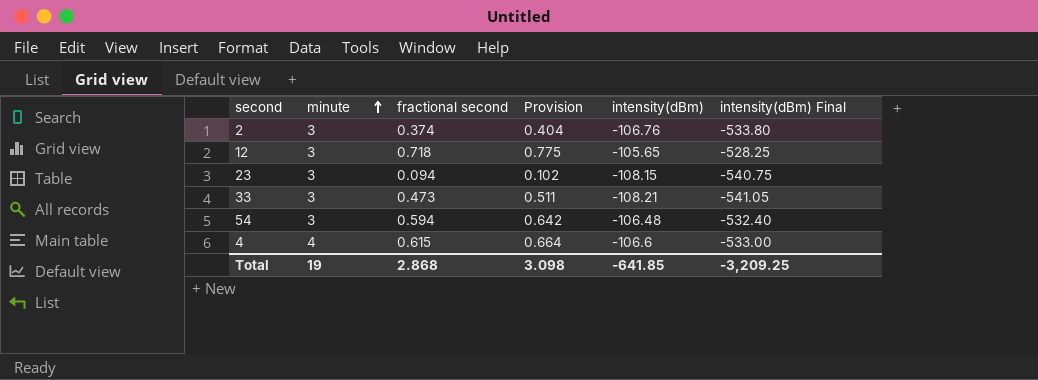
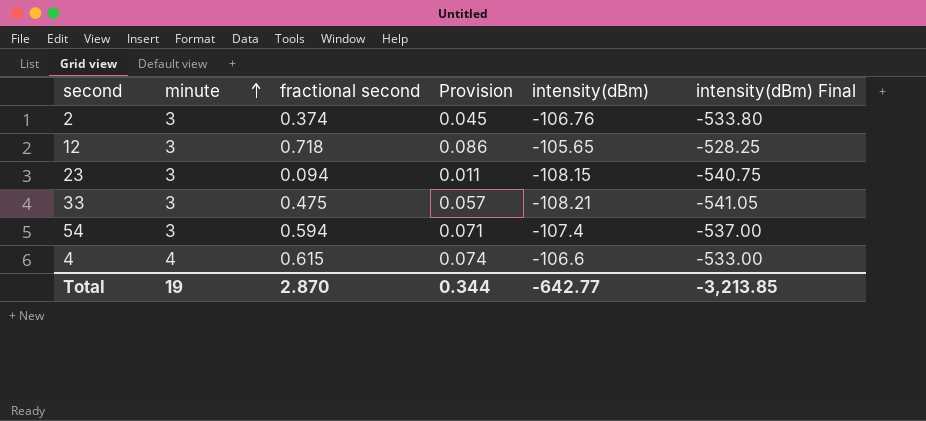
column Provision | formula: [fractional second] * 1.08 -> [fractional second] * 0.12
33 | fractional second: 0.473 -> 0.475
54 | intensity(dBm): -106.48 -> -107.4
54 | intensity(dBm) Final: -532.40 -> -537.00
Total | fractional second: 2.868 -> 2.870
Total | Provision: 3.098 -> 0.344
Total | intensity(dBm): -641.85 -> -642.77
Total | intensity(dBm) Final: -3,209.25 -> -3,213.85

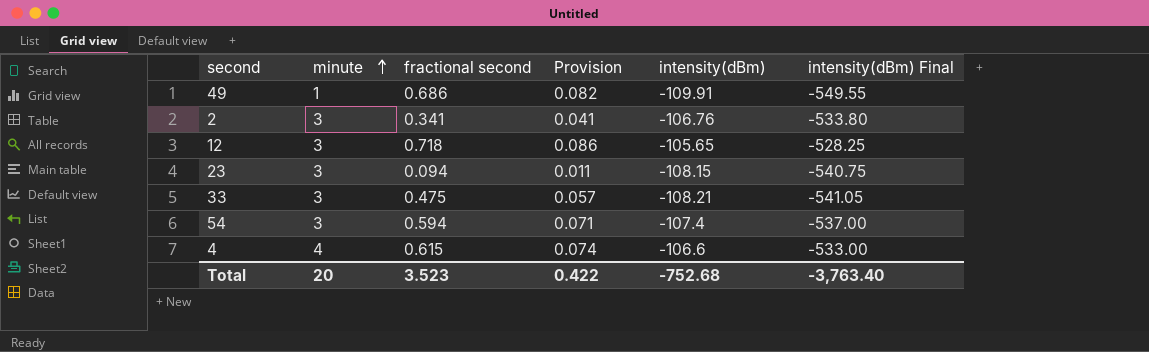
row 49: none -> 1 | 0.686 | 0.082 | -109.91 | -549.55
2 | fractional second: 0.374 -> 0.341
2 | Provision: 0.045 -> 0.041
Total | minute: 19 -> 20
Total | fractional second: 2.870 -> 3.523
Total | Provision: 0.344 -> 0.422
Total | intensity(dBm): -642.77 -> -752.68
Total | intensity(dBm) Final: -3,213.85 -> -3,763.40

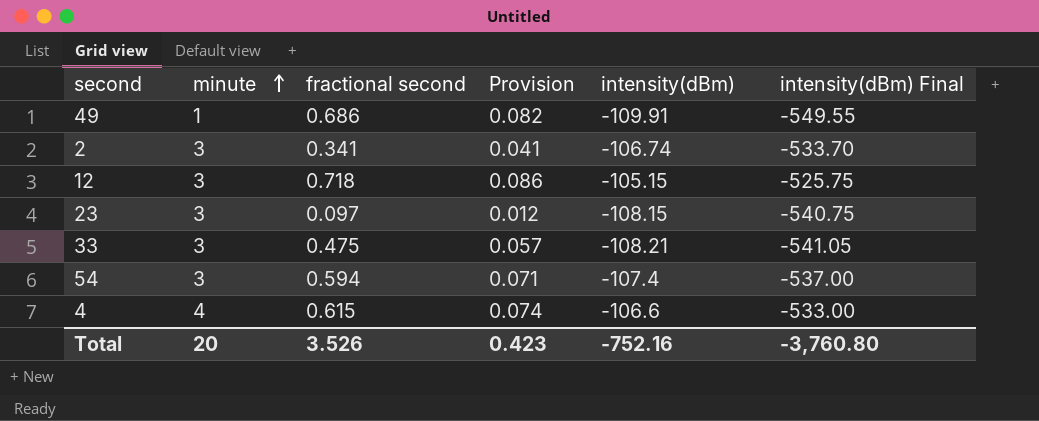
2 | intensity(dBm): -106.76 -> -106.74
2 | intensity(dBm) Final: -533.80 -> -533.70
12 | intensity(dBm): -105.65 -> -105.15
12 | intensity(dBm) Final: -528.25 -> -525.75
23 | fractional second: 0.094 -> 0.097
23 | Provision: 0.011 -> 0.012
Total | fractional second: 3.523 -> 3.526
Total | Provision: 0.422 -> 0.423
Total | intensity(dBm): -752.68 -> -752.16
Total | intensity(dBm) Final: -3,763.40 -> -3,760.80

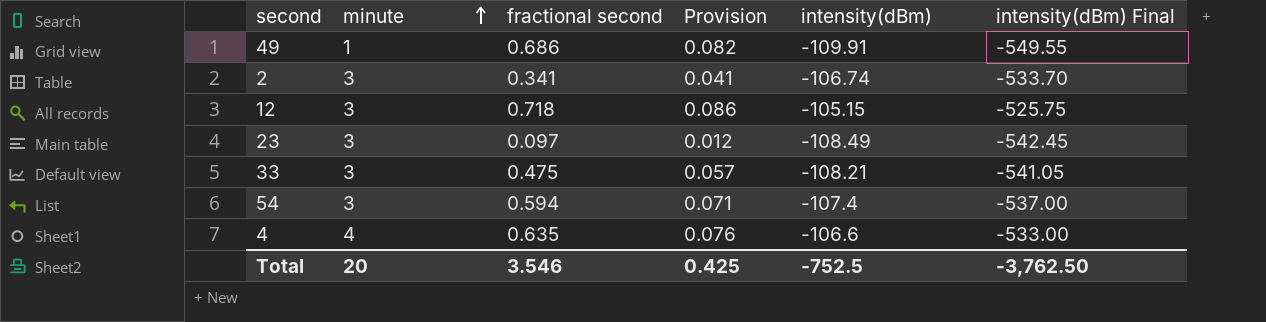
23 | intensity(dBm): -108.15 -> -108.49
23 | intensity(dBm) Final: -540.75 -> -542.45
4 | fractional second: 0.615 -> 0.635
4 | Provision: 0.074 -> 0.076
Total | fractional second: 3.526 -> 3.546
Total | Provision: 0.423 -> 0.425
Total | intensity(dBm): -752.16 -> -752.5
Total | intensity(dBm) Final: -3,760.80 -> -3,762.50

